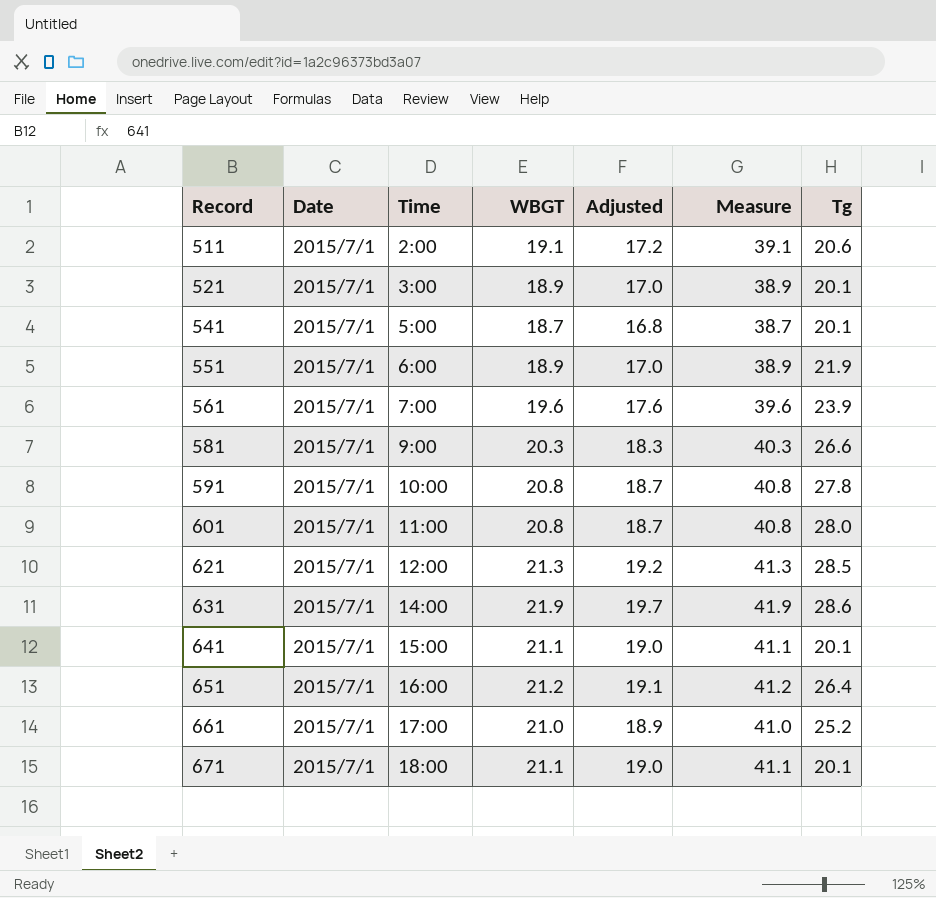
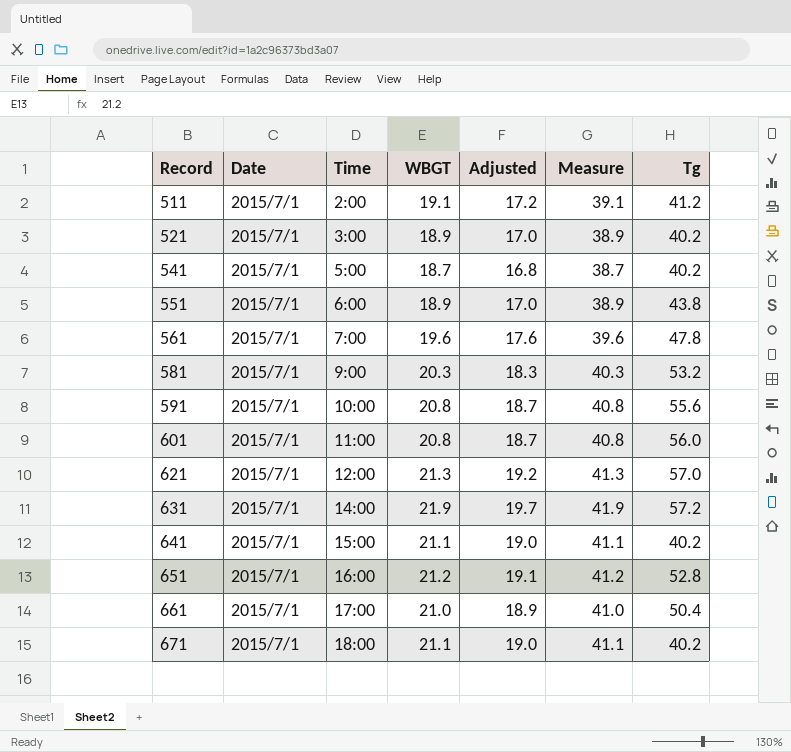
511 | Tg: 20.6 -> 41.2
521 | Tg: 20.1 -> 40.2
541 | Tg: 20.1 -> 40.2
551 | Tg: 21.9 -> 43.8
561 | Tg: 23.9 -> 47.8
581 | Tg: 26.6 -> 53.2
591 | Tg: 27.8 -> 55.6
601 | Tg: 28.0 -> 56.0
621 | Tg: 28.5 -> 57.0
631 | Tg: 28.6 -> 57.2
641 | Tg: 20.1 -> 40.2
651 | Tg: 26.4 -> 52.8
661 | Tg: 25.2 -> 50.4
671 | Tg: 20.1 -> 40.2

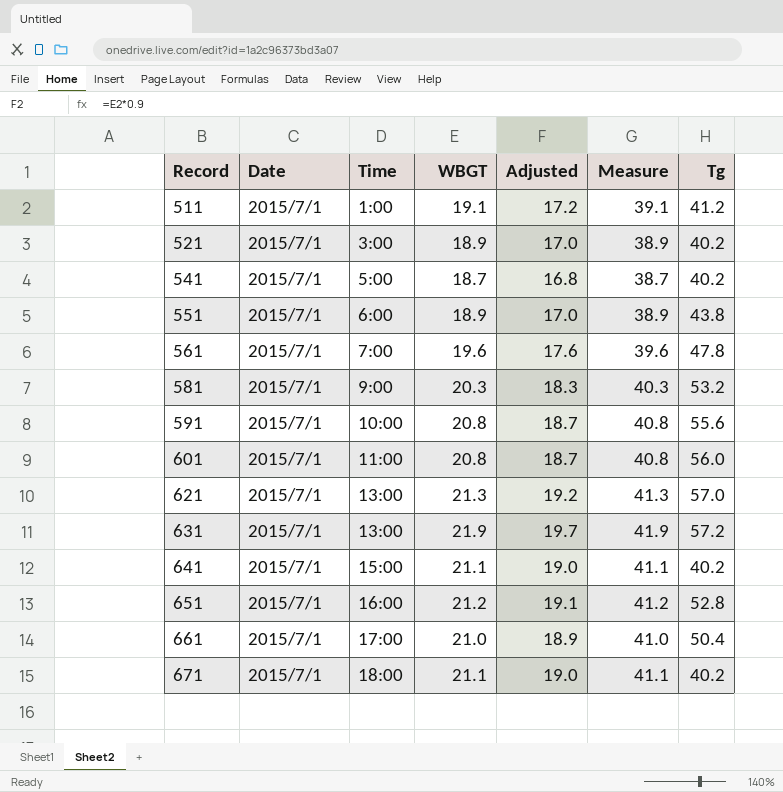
511 | Time: 2:00 -> 1:00
621 | Time: 12:00 -> 13:00
631 | Time: 14:00 -> 13:00

